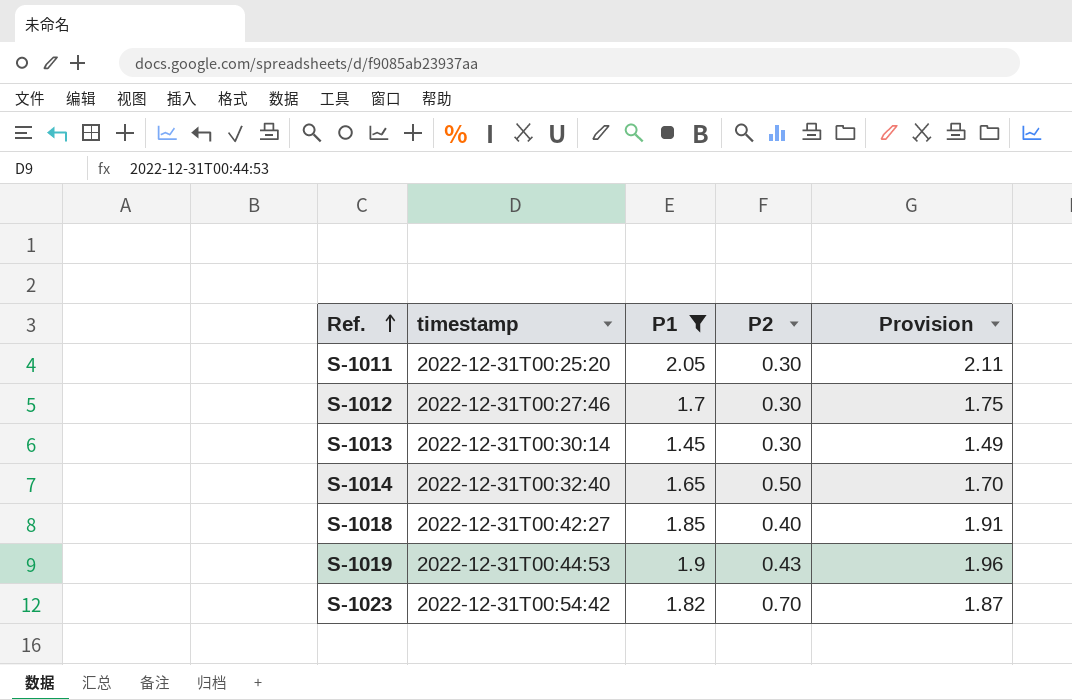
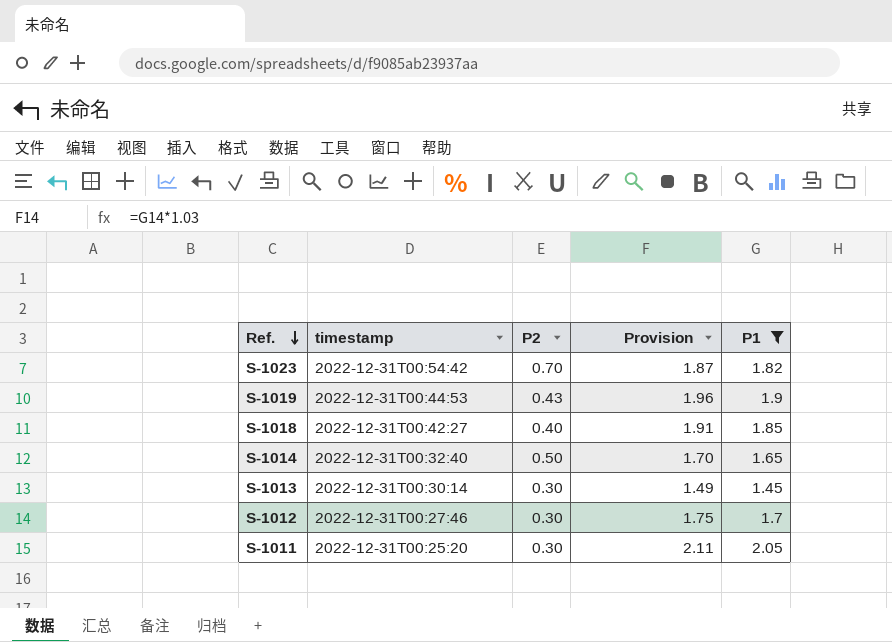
row order: Ref. ascending -> Ref. descending
column P1 | position: 3 -> 5

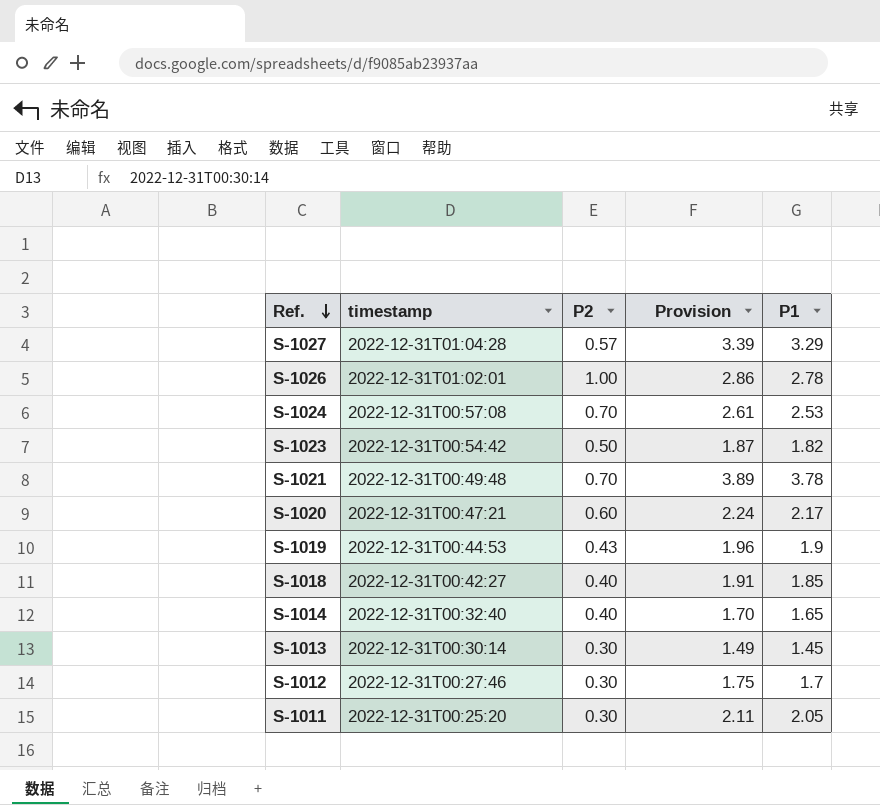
filter: P1 <= 2.05 -> none
S-1023 | P2: 0.70 -> 0.50
S-1014 | P2: 0.50 -> 0.40

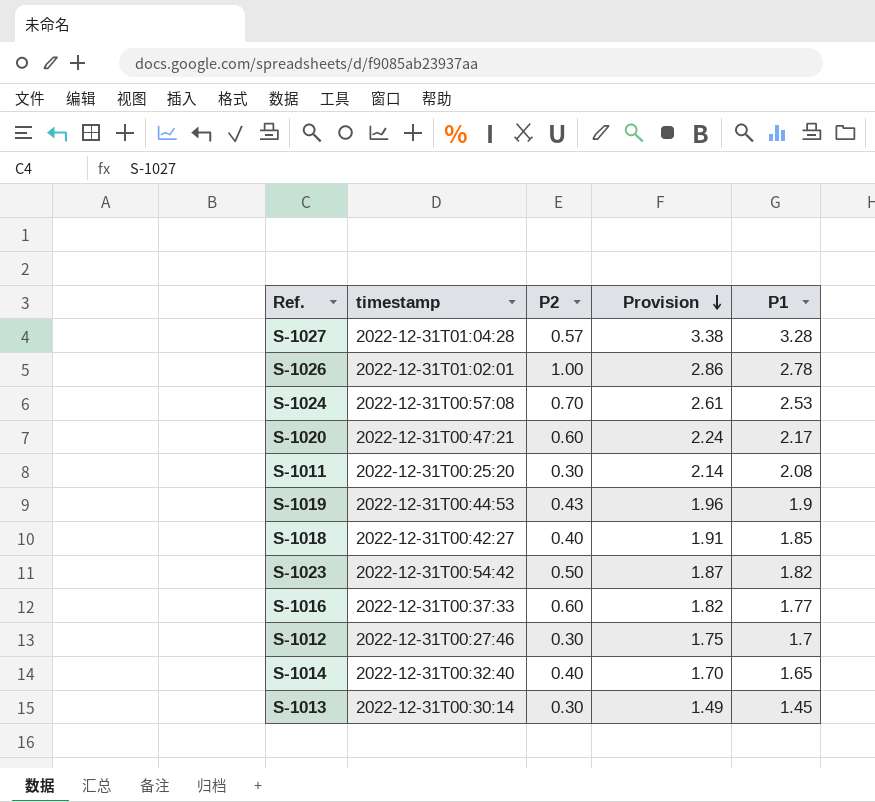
row order: Ref. descending -> Provision descending
row S-1021: 2022-12-31T00:49:48 | 0.70 | 3.89 | 3.78 -> none
S-1027 | Provision: 3.39 -> 3.38
S-1027 | P1: 3.29 -> 3.28
S-1011 | Provision: 2.11 -> 2.14
S-1011 | P1: 2.05 -> 2.08
row S-1016: none -> 2022-12-31T00:37:33 | 0.60 | 1.82 | 1.77

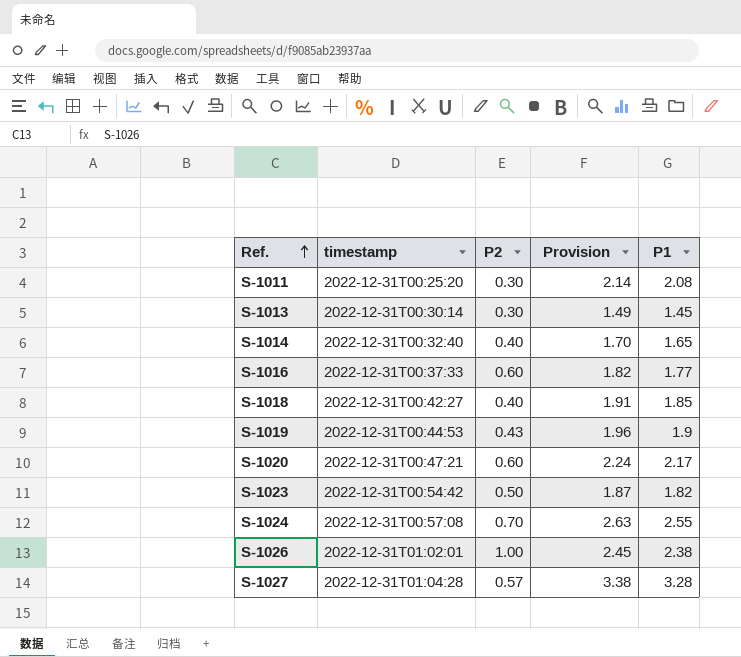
row order: Provision descending -> Ref. ascending
row S-1012: 2022-12-31T00:27:46 | 0.30 | 1.75 | 1.7 -> none
S-1024 | Provision: 2.61 -> 2.63
S-1024 | P1: 2.53 -> 2.55
S-1026 | Provision: 2.86 -> 2.45
S-1026 | P1: 2.78 -> 2.38

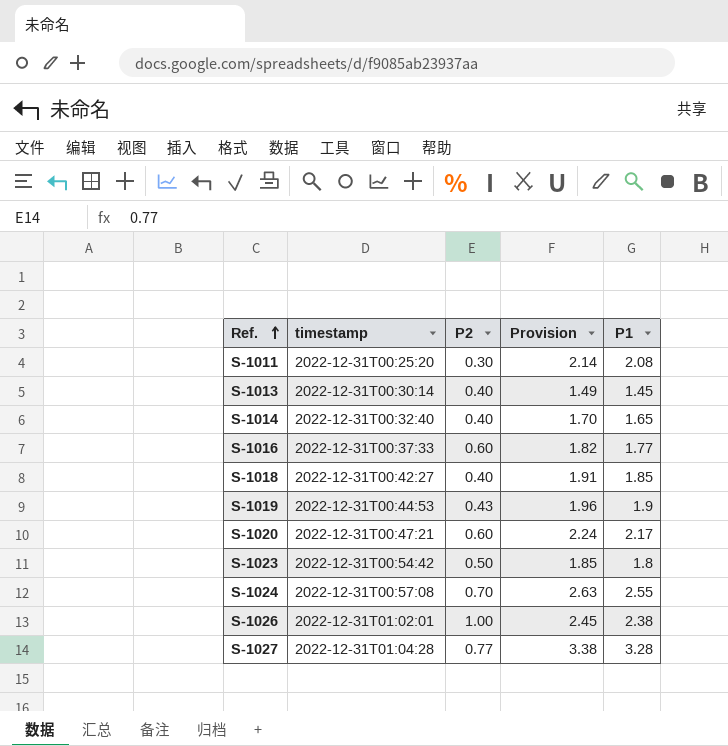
S-1013 | P2: 0.30 -> 0.40
S-1023 | Provision: 1.87 -> 1.85
S-1023 | P1: 1.82 -> 1.8
S-1027 | P2: 0.57 -> 0.77

